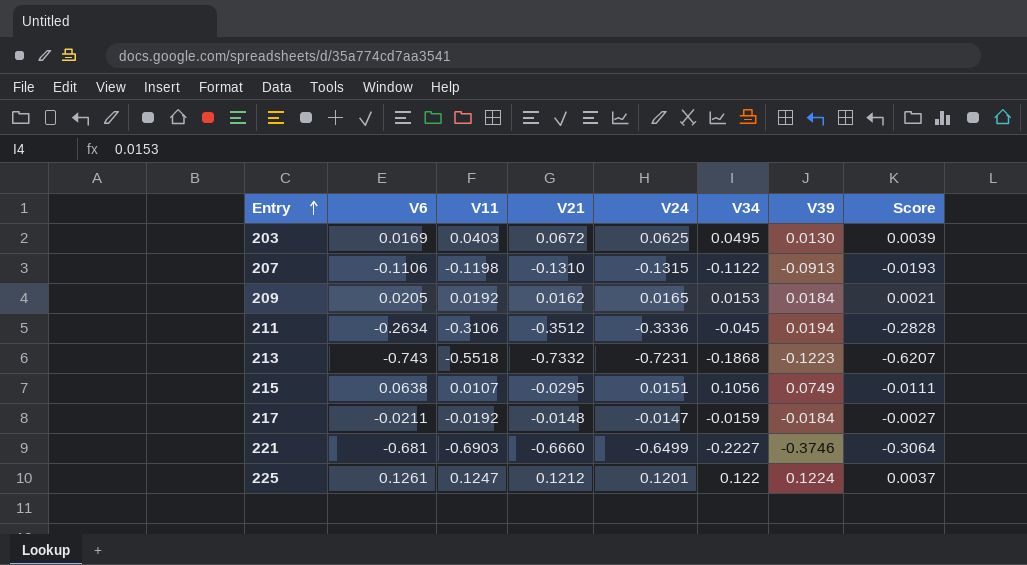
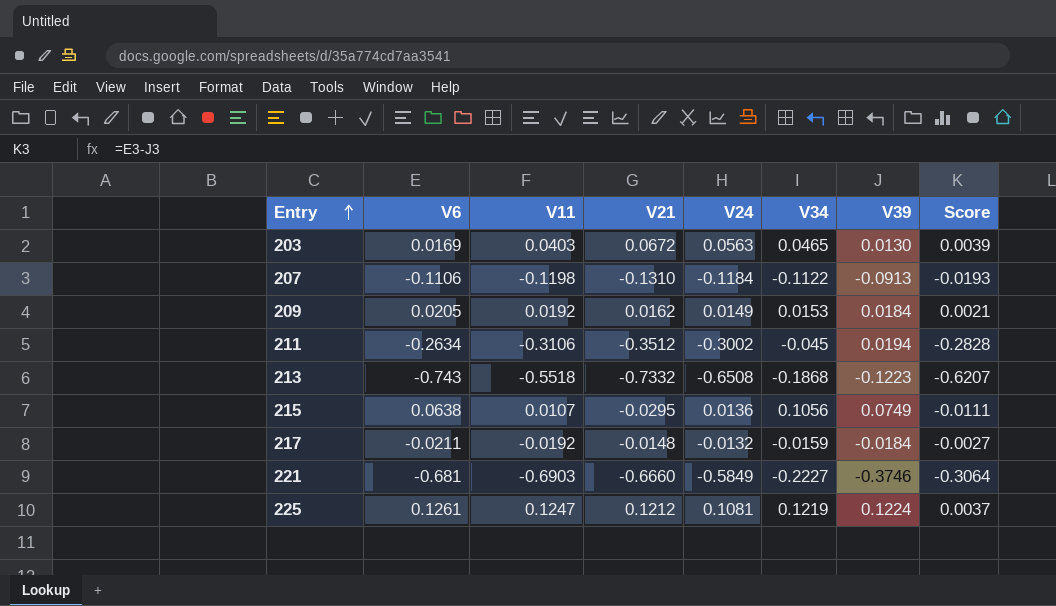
203 | V24: 0.0625 -> 0.0563
203 | V34: 0.0495 -> 0.0465
207 | V24: -0.1315 -> -0.1184
209 | V24: 0.0165 -> 0.0149
211 | V24: -0.3336 -> -0.3002
213 | V24: -0.7231 -> -0.6508
215 | V24: 0.0151 -> 0.0136
217 | V24: -0.0147 -> -0.0132
221 | V24: -0.6499 -> -0.5849
225 | V24: 0.1201 -> 0.1081
225 | V34: 0.122 -> 0.1219

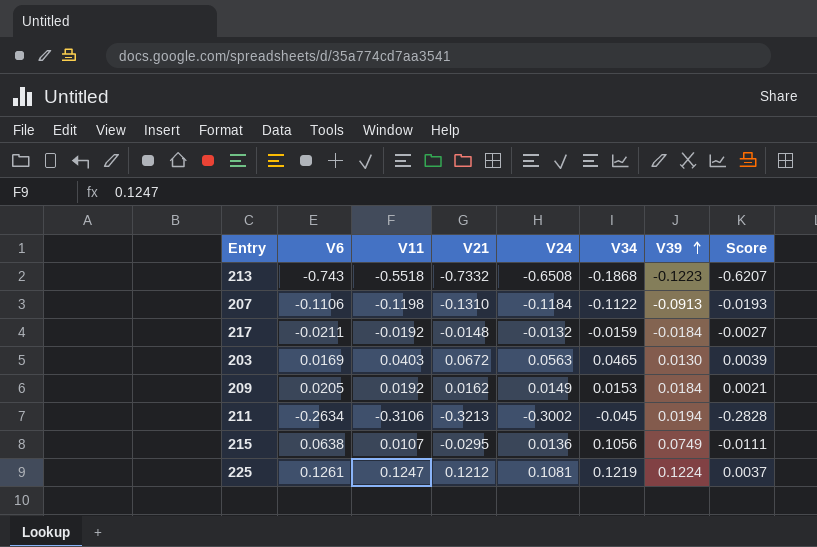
row order: Entry ascending -> V39 ascending
row 221: -0.681 | -0.6903 | -0.6660 | -0.5849 | -0.2227 | -0.3746 | -0.3064 -> none
211 | V21: -0.3512 -> -0.3213

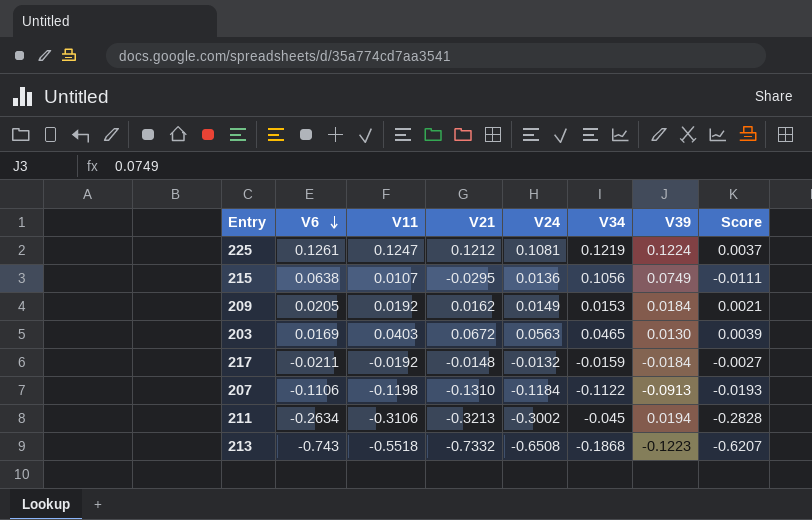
row order: V39 ascending -> V6 descending

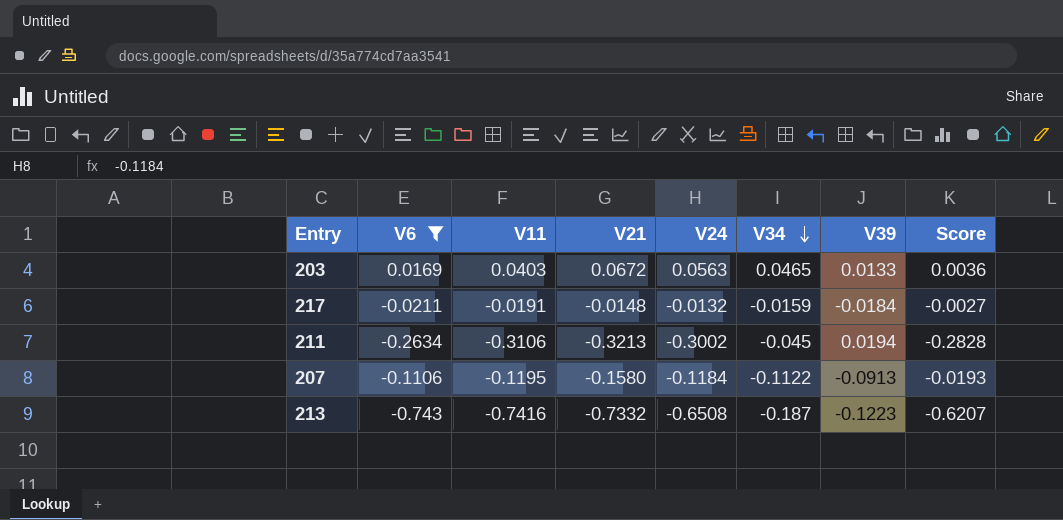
filter: none -> V6 <= 0.0169
row order: V6 descending -> V34 descending
203 | V39: 0.0130 -> 0.0133
203 | Score: 0.0039 -> 0.0036
217 | V11: -0.0192 -> -0.0191
207 | V11: -0.1198 -> -0.1195
207 | V21: -0.1310 -> -0.1580
213 | V11: -0.5518 -> -0.7416
213 | V34: -0.1868 -> -0.187

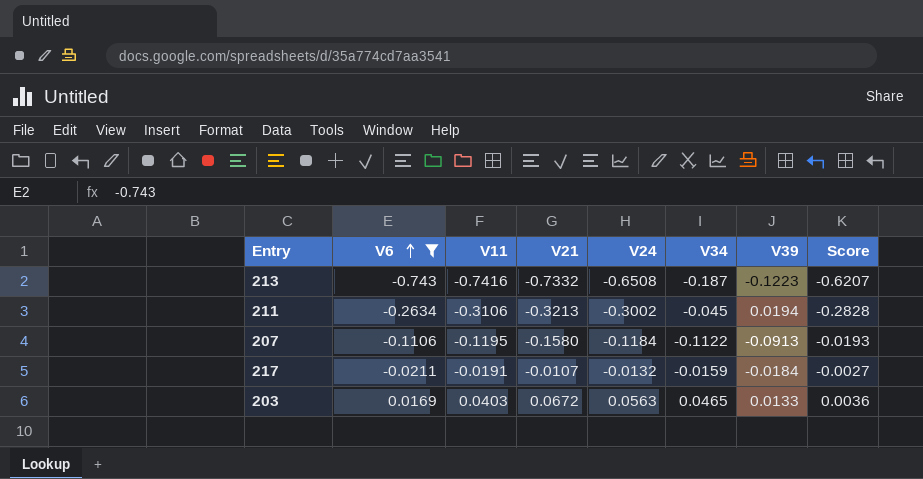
row order: V34 descending -> V6 ascending
217 | V21: -0.0148 -> -0.0107

